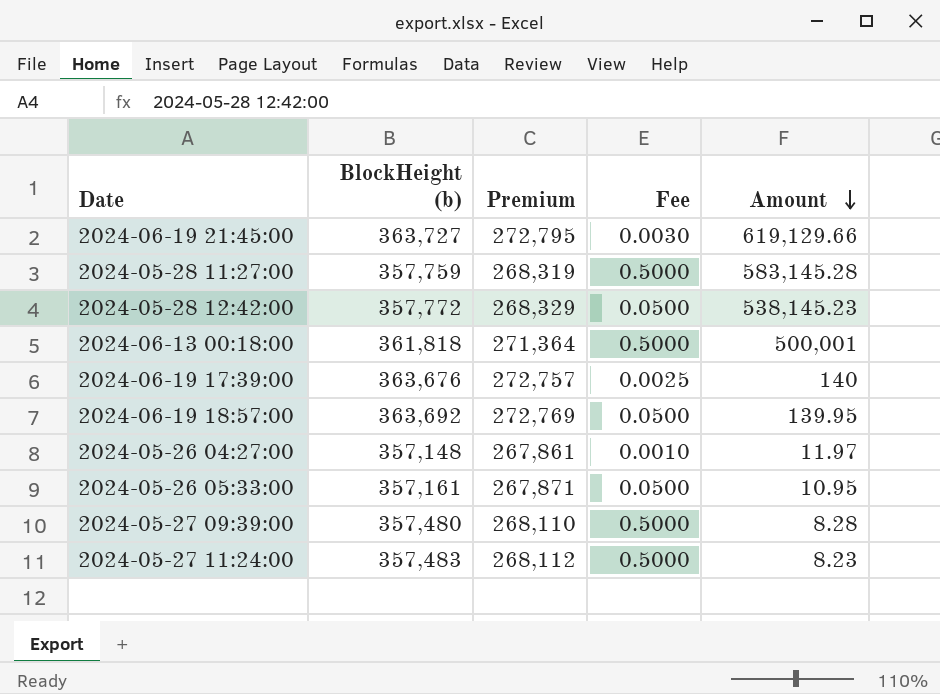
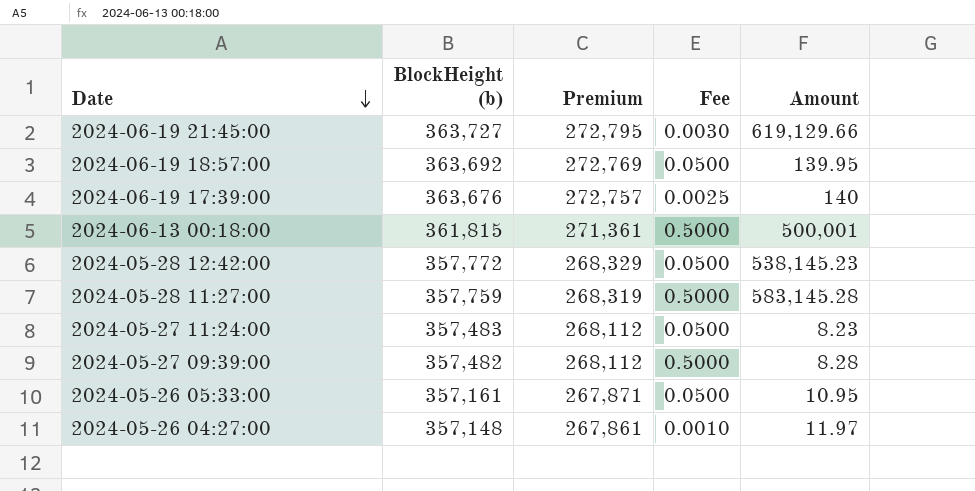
row order: Amount descending -> Date descending
2024-06-13 00:18:00 | BlockHeight (b): 361,818 -> 361,815
2024-06-13 00:18:00 | Premium: 271,364 -> 271,361
2024-05-27 11:24:00 | Fee: 0.5000 -> 0.0500
2024-05-27 09:39:00 | BlockHeight (b): 357,480 -> 357,482
2024-05-27 09:39:00 | Premium: 268,110 -> 268,112

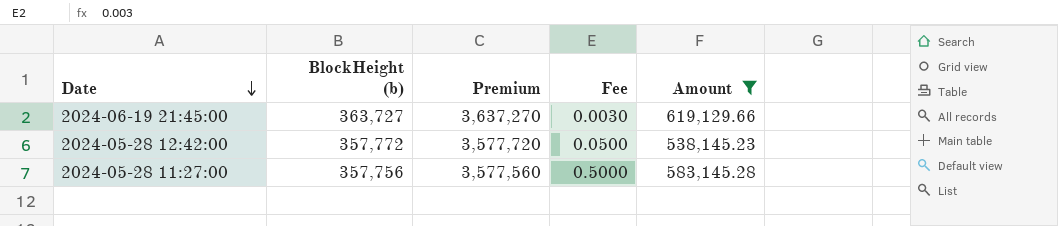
filter: none -> Amount >= 538,145.23
column Premium | formula: [BlockHeight (b)] * 0.75 -> [BlockHeight (b)] * 10
2024-05-28 11:27:00 | BlockHeight (b): 357,759 -> 357,756

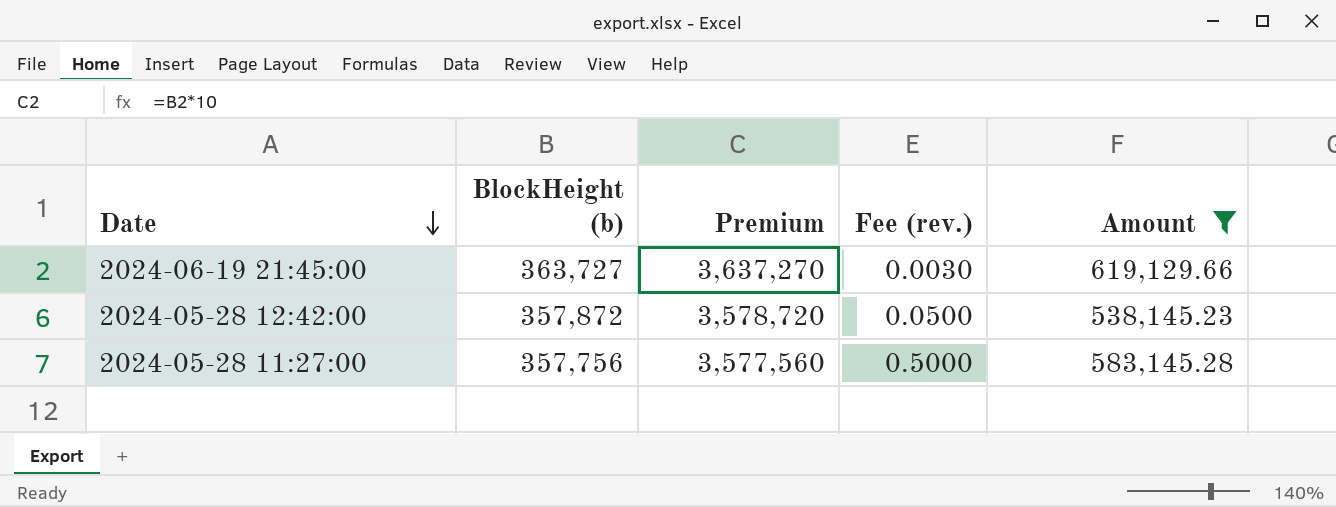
column name: Fee -> Fee (rev.)
2024-05-28 12:42:00 | BlockHeight (b): 357,772 -> 357,872
2024-05-28 12:42:00 | Premium: 3,577,720 -> 3,578,720

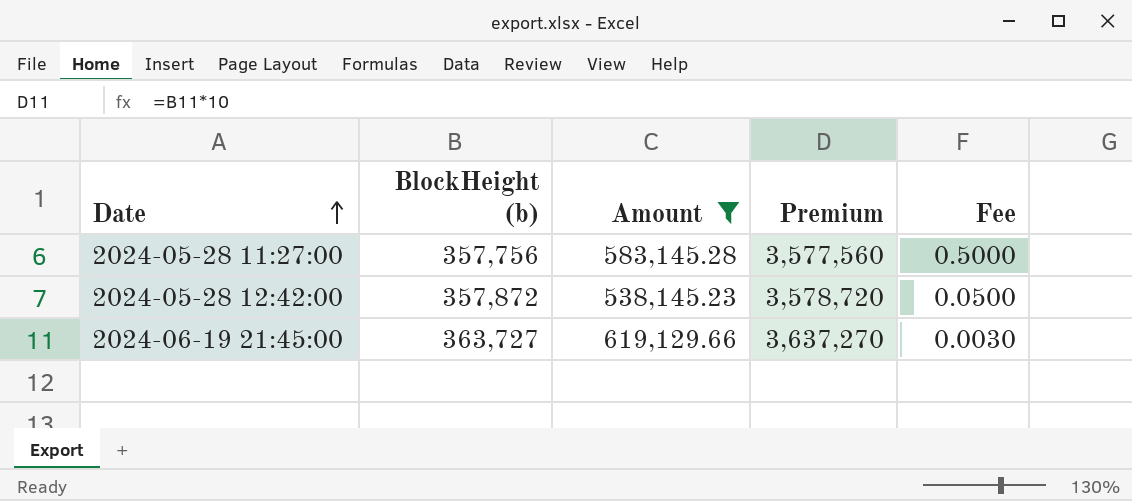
row order: Date descending -> Date ascending
column Amount | position: 5 -> 3
column name: Fee (rev.) -> Fee

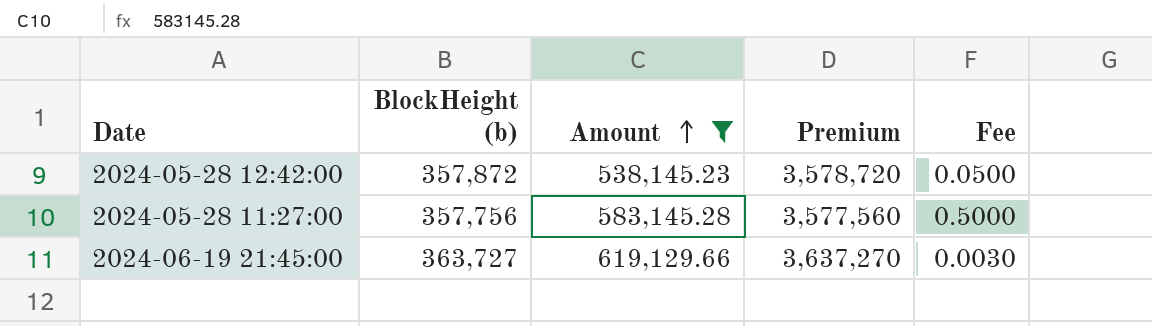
row order: Date ascending -> Amount ascending

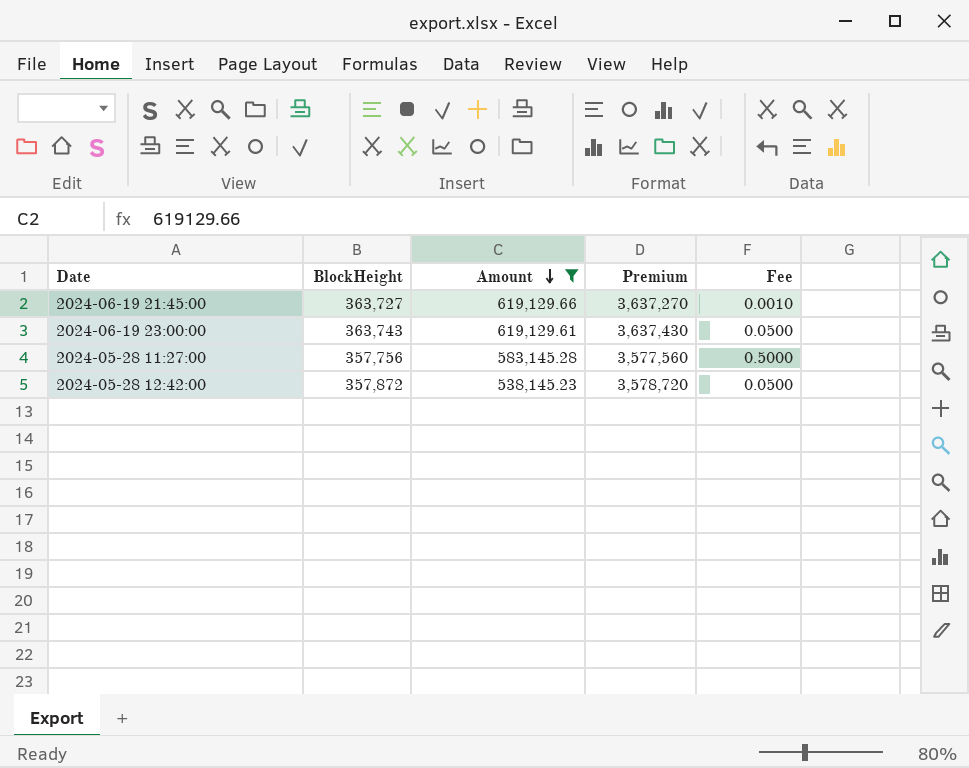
row order: Amount ascending -> Amount descending
column name: BlockHeight (b) -> BlockHeight
2024-06-19 21:45:00 | Fee: 0.0030 -> 0.0010
row 2024-06-19 23:00:00: none -> 363,743 | 619,129.61 | 3,637,430 | 0.0500

